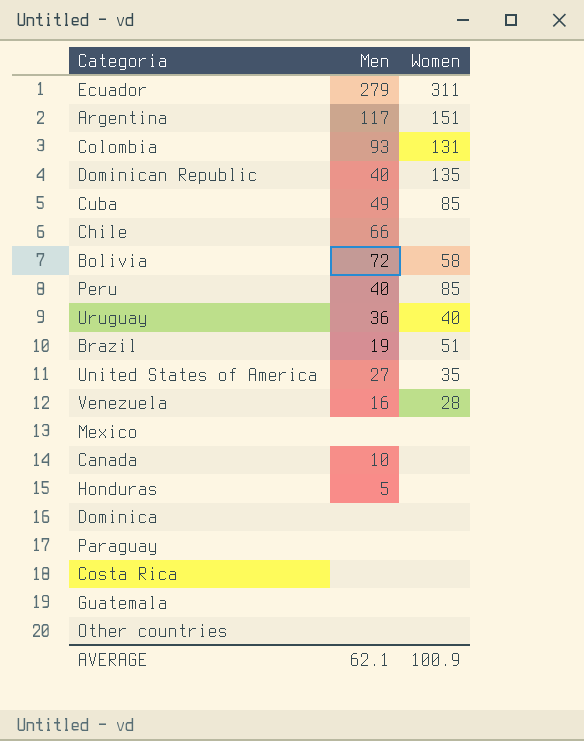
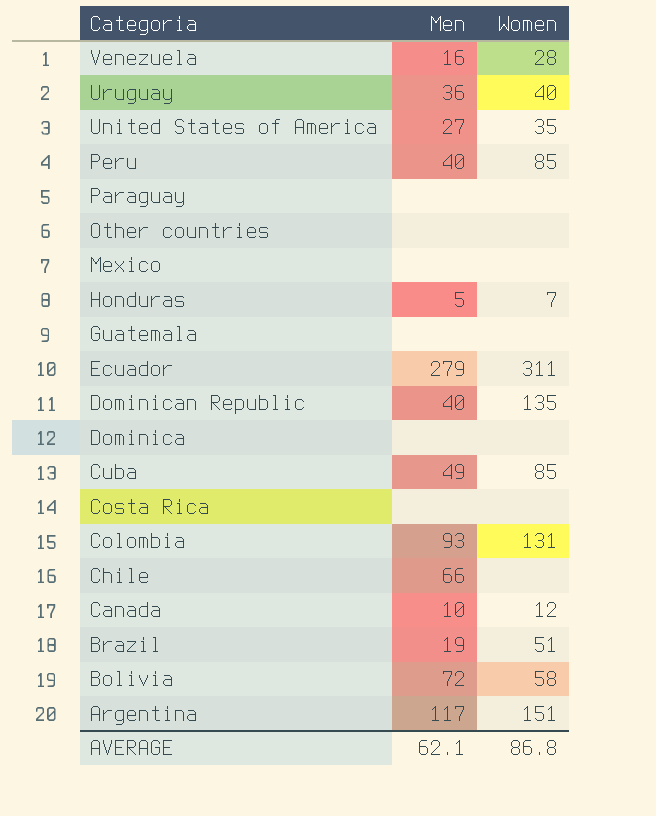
row order: none -> Categoria descending
Honduras | Women: none -> 7
Canada | Women: none -> 12
AVERAGE | Women: 100.9 -> 86.8

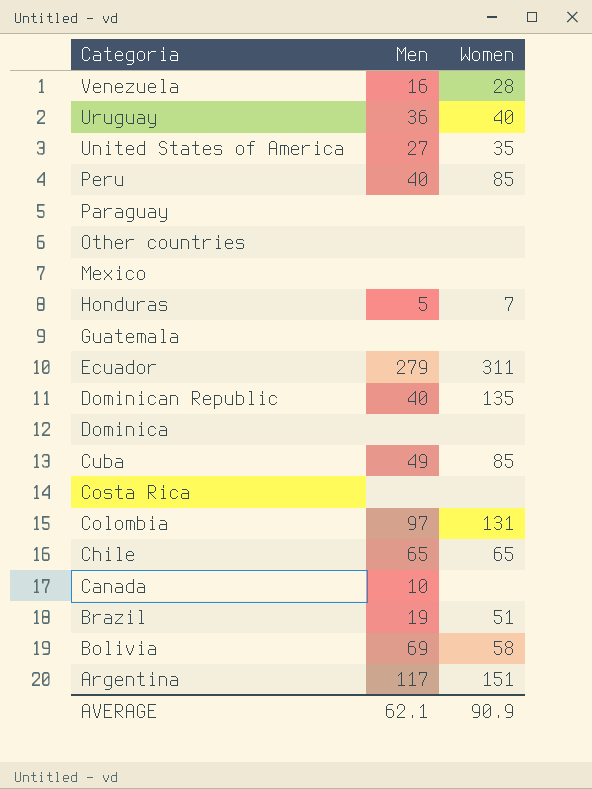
Colombia | Men: 93 -> 97
Chile | Men: 66 -> 65
Chile | Women: none -> 65
Canada | Women: 12 -> none
Bolivia | Men: 72 -> 69
AVERAGE | Women: 86.8 -> 90.9

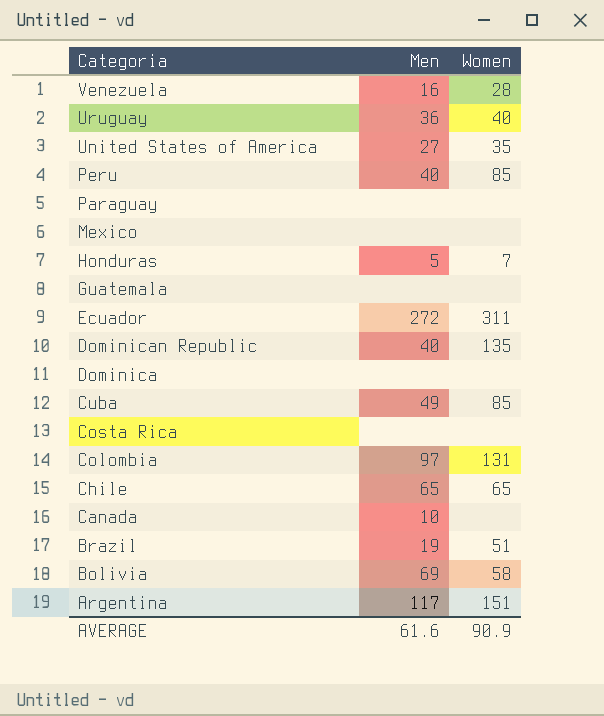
row Other countries: none | none -> none
Ecuador | Men: 279 -> 272
AVERAGE | Men: 62.1 -> 61.6

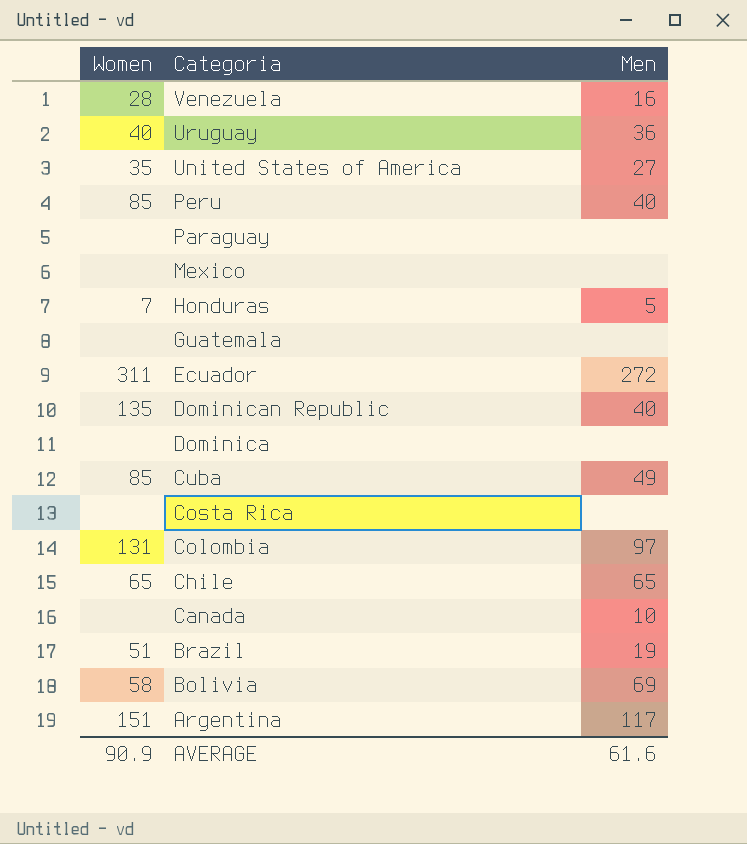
column Women | position: 3 -> 1

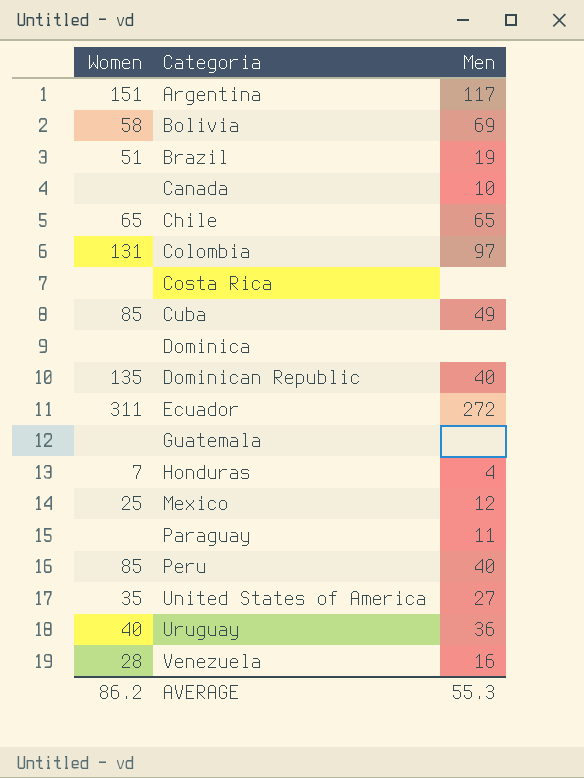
row order: Categoria descending -> Categoria ascending
Honduras | Men: 5 -> 4
Mexico | Women: none -> 25
Mexico | Men: none -> 12
Paraguay | Men: none -> 11
AVERAGE | Women: 90.9 -> 86.2
AVERAGE | Men: 61.6 -> 55.3

